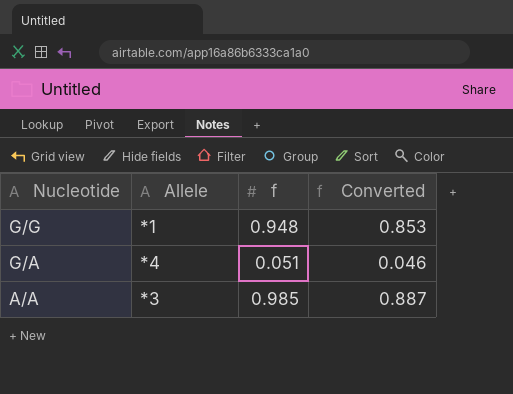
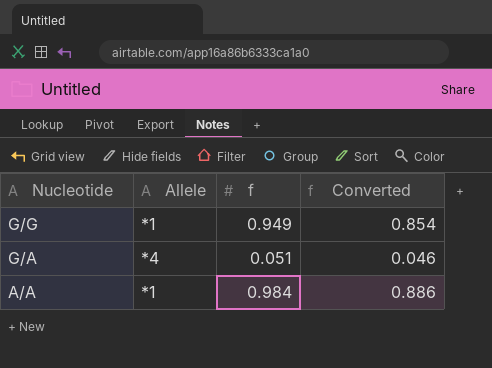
G/G | f: 0.948 -> 0.949
G/G | Converted: 0.853 -> 0.854
A/A | Allele: *3 -> *1
A/A | f: 0.985 -> 0.984
A/A | Converted: 0.887 -> 0.886

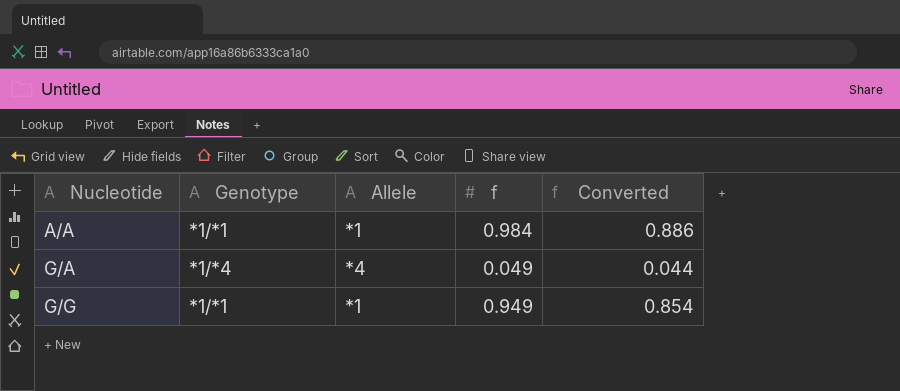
row order: Nucleotide descending -> Nucleotide ascending
column Genotype | position: none -> 2
G/A | f: 0.051 -> 0.049
G/A | Converted: 0.046 -> 0.044

